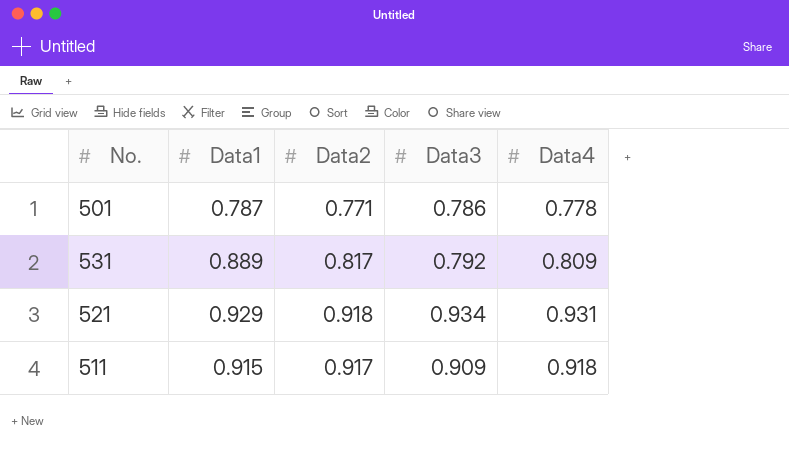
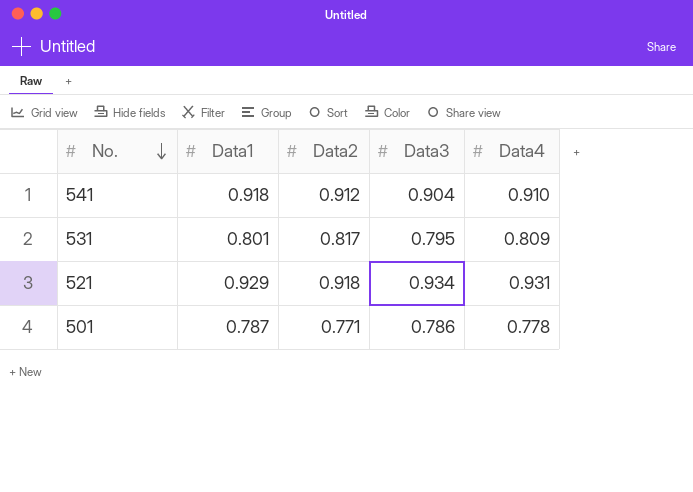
row order: none -> No. descending
row 511: 0.915 | 0.917 | 0.909 | 0.918 -> none
row 541: none -> 0.918 | 0.912 | 0.904 | 0.910
531 | Data1: 0.889 -> 0.801
531 | Data3: 0.792 -> 0.795

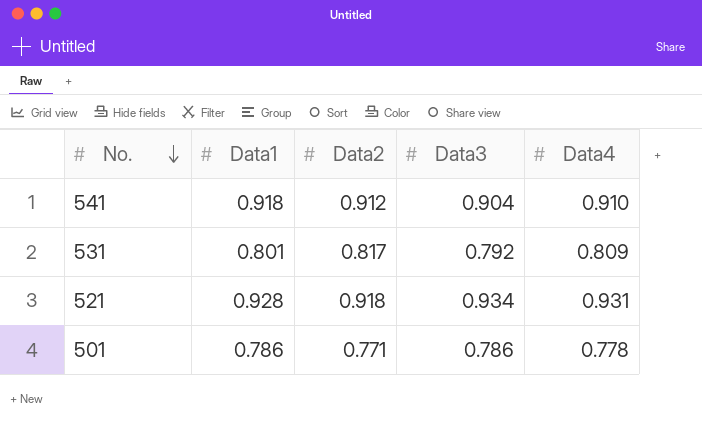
531 | Data3: 0.795 -> 0.792
521 | Data1: 0.929 -> 0.928
501 | Data1: 0.787 -> 0.786

